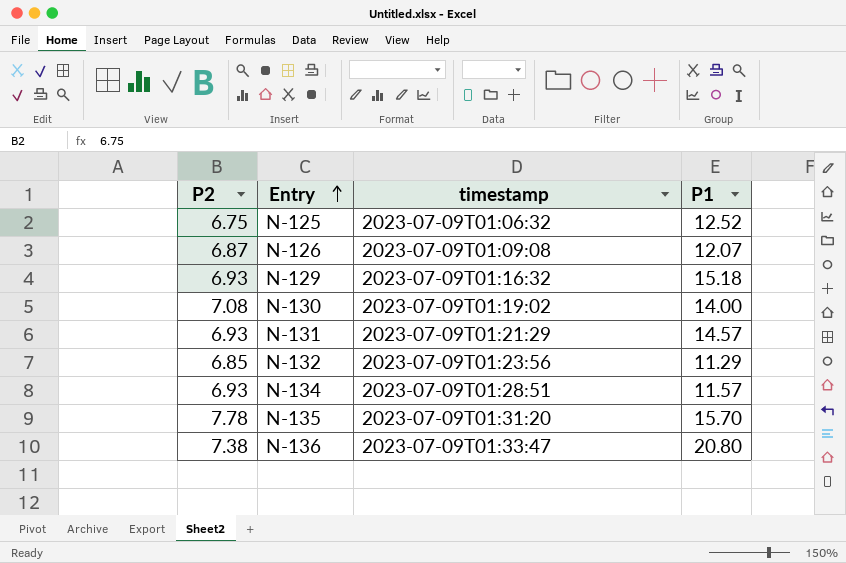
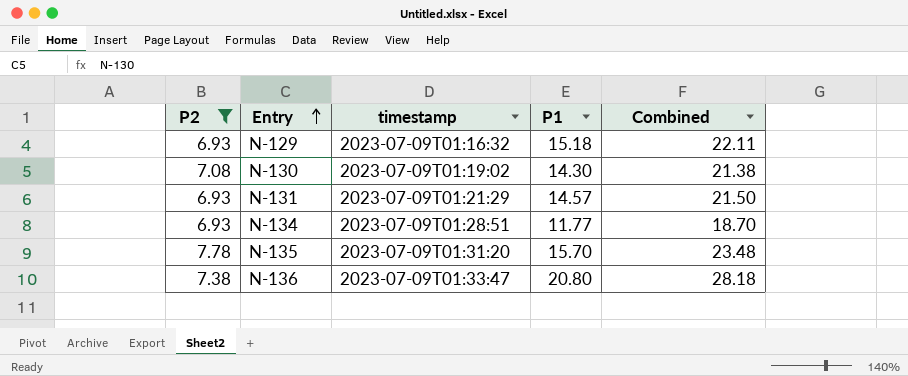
filter: none -> P2 >= 6.93
column Combined | formula: none -> [P2] + [P1]
N-130 | P1: 14.00 -> 14.30
N-134 | P1: 11.57 -> 11.77

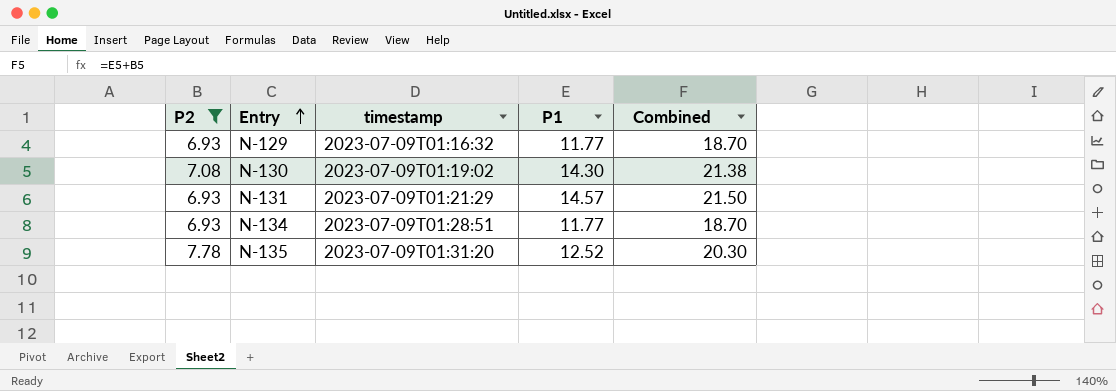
row N-136: 7.38 | 2023-07-09T01:33:47 | 20.80 | 28.18 -> none
N-129 | P1: 15.18 -> 11.77
N-129 | Combined: 22.11 -> 18.70
N-135 | P1: 15.70 -> 12.52
N-135 | Combined: 23.48 -> 20.30

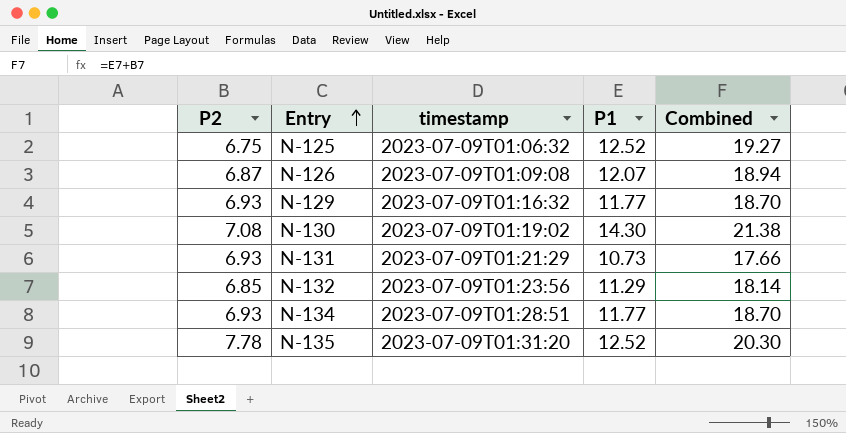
filter: P2 >= 6.93 -> none
N-131 | P1: 14.57 -> 10.73
N-131 | Combined: 21.50 -> 17.66

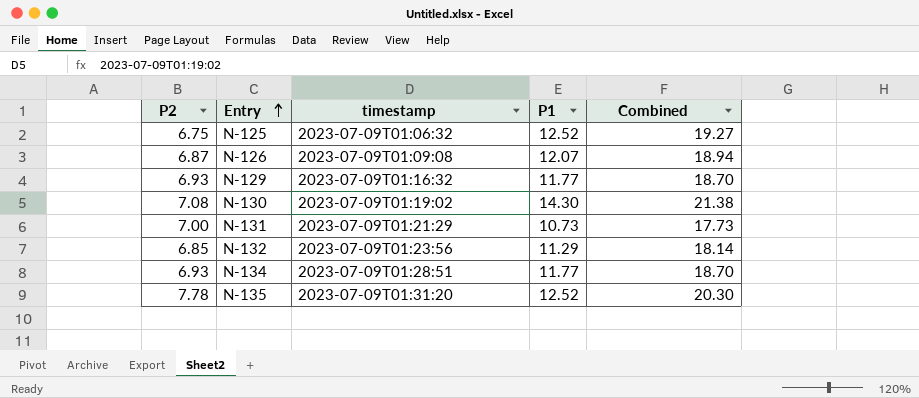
N-131 | P2: 6.93 -> 7.00
N-131 | Combined: 17.66 -> 17.73

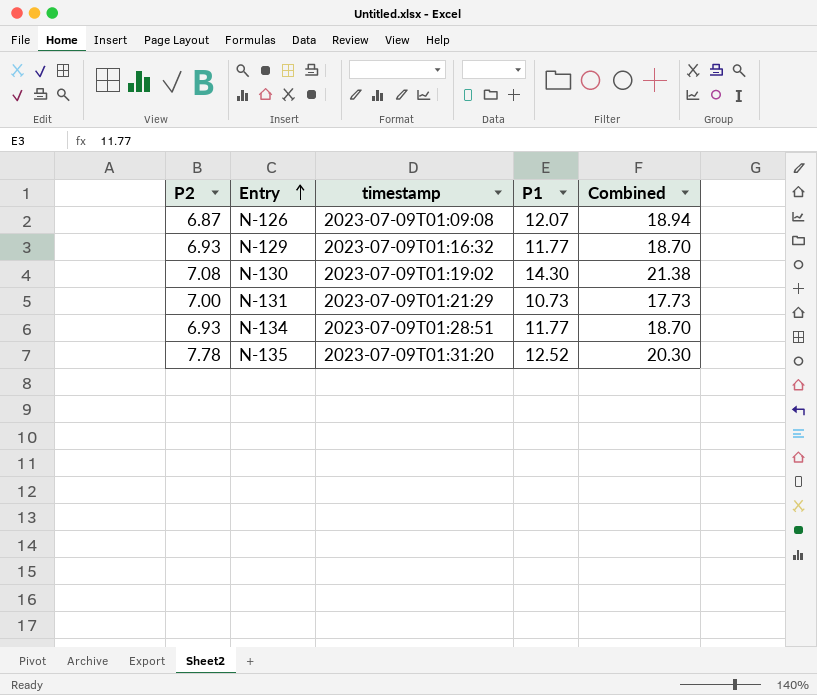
row N-125: 6.75 | 2023-07-09T01:06:32 | 12.52 | 19.27 -> none
row N-132: 6.85 | 2023-07-09T01:23:56 | 11.29 | 18.14 -> none

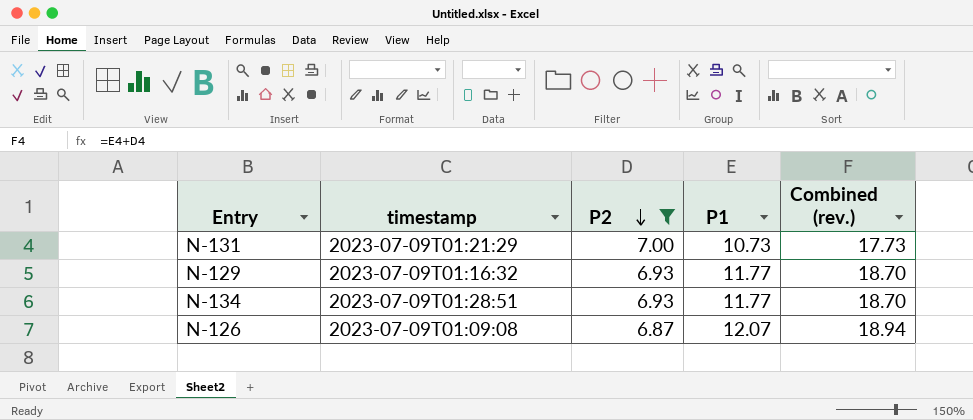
filter: none -> P2 <= 7.00
row order: Entry ascending -> P2 descending
column P2 | position: 1 -> 3
column name: Combined -> Combined (rev.)

